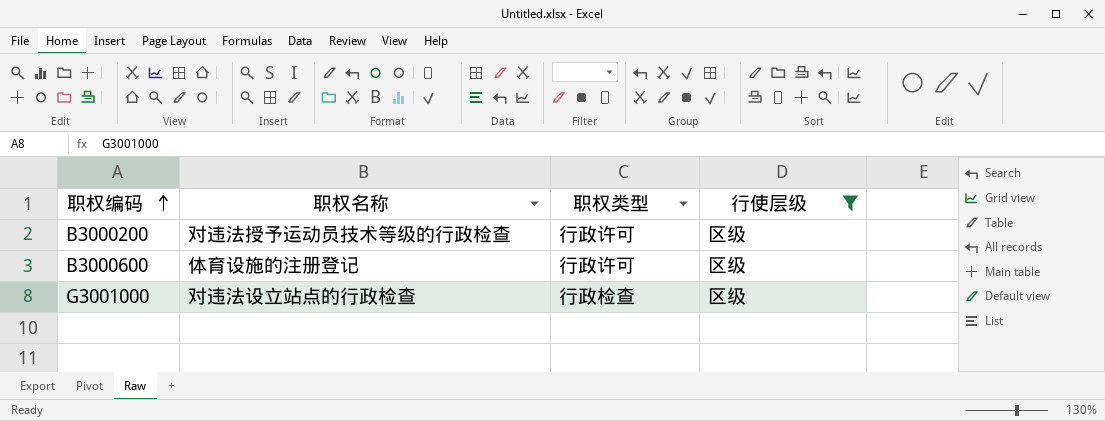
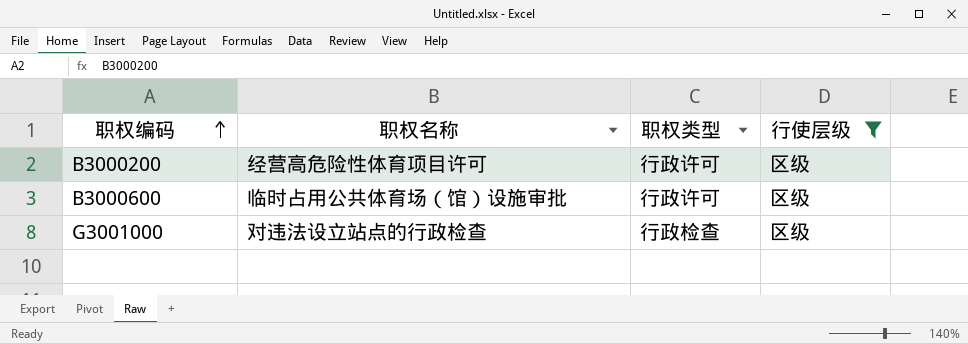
B3000200 | 职权名称: 对违法授予运动员技术等级的行政检查 -> 经营高危险性体育项目许可
B3000600 | 职权名称: 体育设施的注册登记 -> 临时占用公共体育场（馆）设施审批

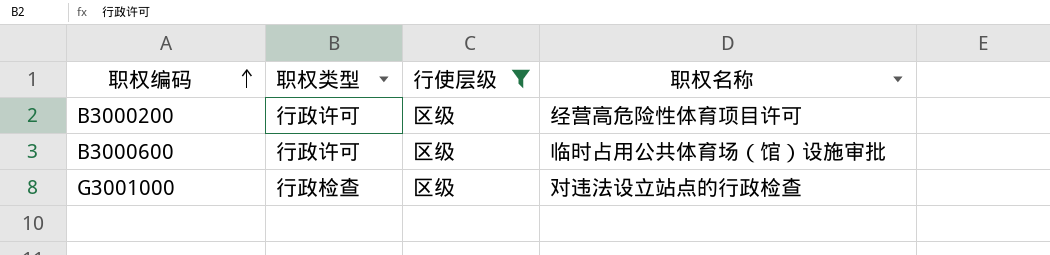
column 职权名称 | position: 2 -> 4

